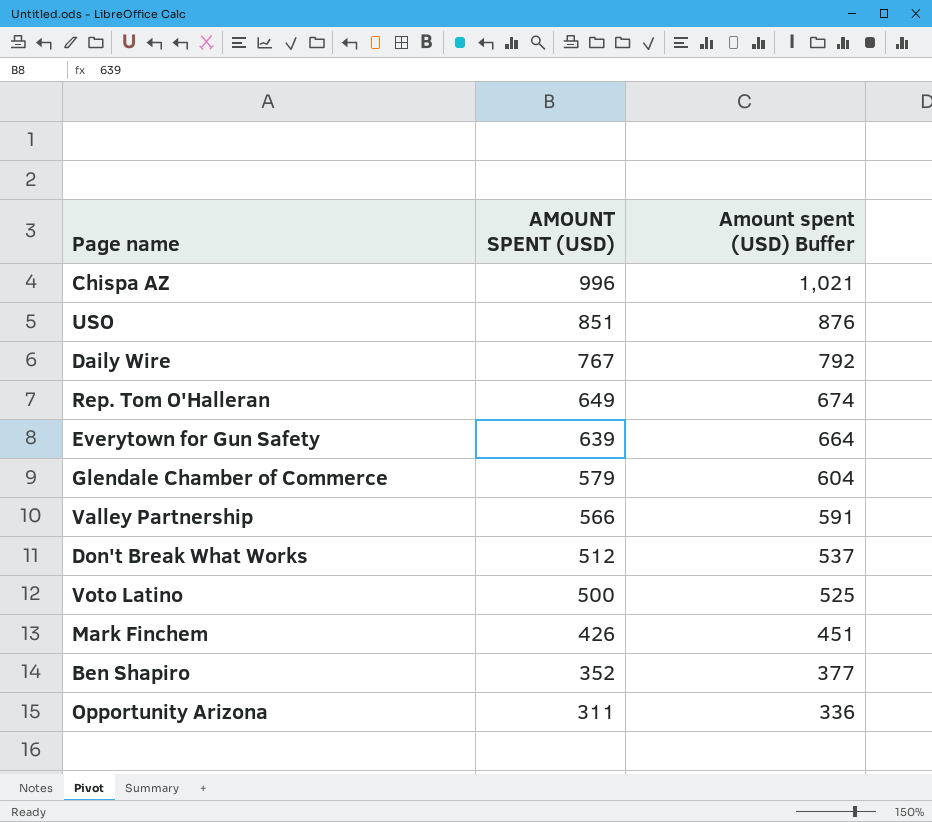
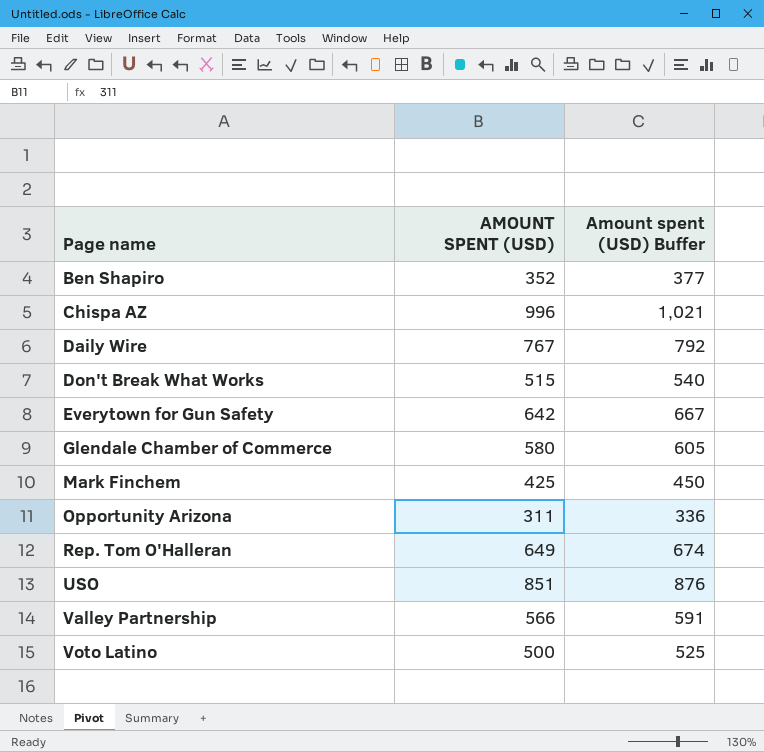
row order: AMOUNT SPENT (USD) descending -> Page name ascending
Don't Break What Works | AMOUNT SPENT (USD): 512 -> 515
Don't Break What Works | Amount spent (USD) Buffer: 537 -> 540
Everytown for Gun Safety | AMOUNT SPENT (USD): 639 -> 642
Everytown for Gun Safety | Amount spent (USD) Buffer: 664 -> 667
Glendale Chamber of Commerce | AMOUNT SPENT (USD): 579 -> 580
Glendale Chamber of Commerce | Amount spent (USD) Buffer: 604 -> 605
Mark Finchem | AMOUNT SPENT (USD): 426 -> 425
Mark Finchem | Amount spent (USD) Buffer: 451 -> 450

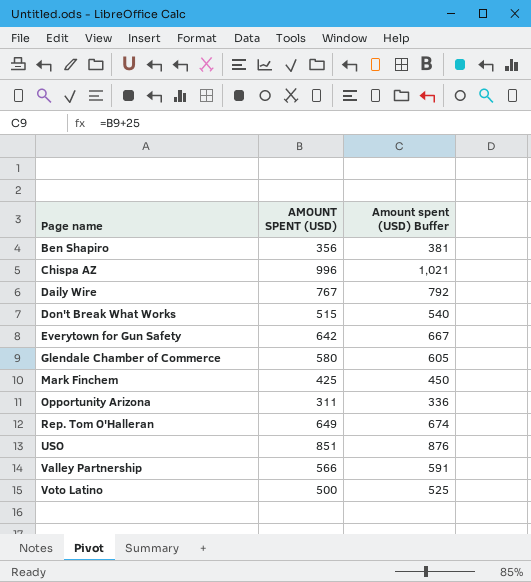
Ben Shapiro | AMOUNT SPENT (USD): 352 -> 356
Ben Shapiro | Amount spent (USD) Buffer: 377 -> 381

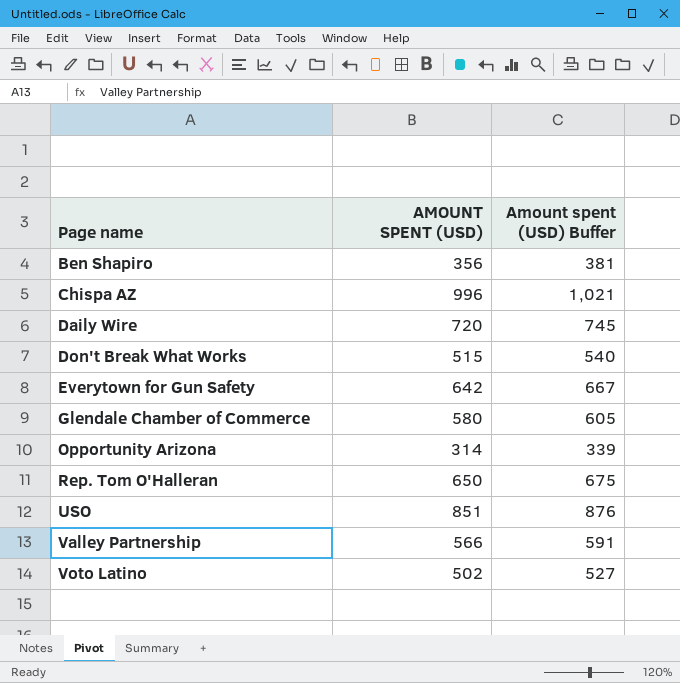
row Mark Finchem: 425 | 450 -> none
Daily Wire | AMOUNT SPENT (USD): 767 -> 720
Daily Wire | Amount spent (USD) Buffer: 792 -> 745
Opportunity Arizona | AMOUNT SPENT (USD): 311 -> 314
Opportunity Arizona | Amount spent (USD) Buffer: 336 -> 339
Rep. Tom O'Halleran | AMOUNT SPENT (USD): 649 -> 650
Rep. Tom O'Halleran | Amount spent (USD) Buffer: 674 -> 675
Voto Latino | AMOUNT SPENT (USD): 500 -> 502
Voto Latino | Amount spent (USD) Buffer: 525 -> 527

